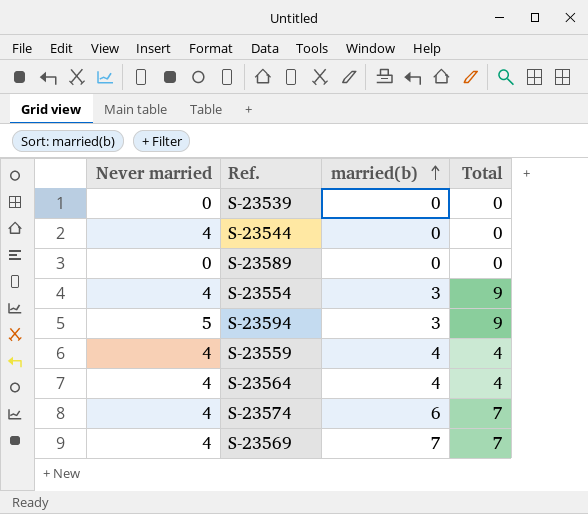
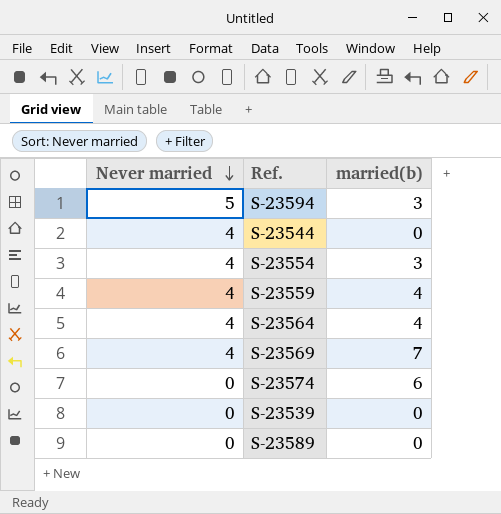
row order: married(b) ascending -> Never married descending
column Total | position: 4 -> none
S-23574 | Never married: 4 -> 0

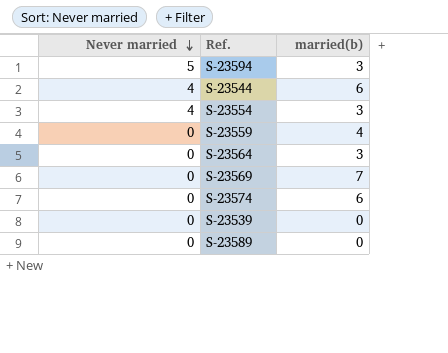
S-23544 | married(b): 0 -> 6
S-23559 | Never married: 4 -> 0
S-23564 | Never married: 4 -> 0
S-23564 | married(b): 4 -> 3
S-23569 | Never married: 4 -> 0

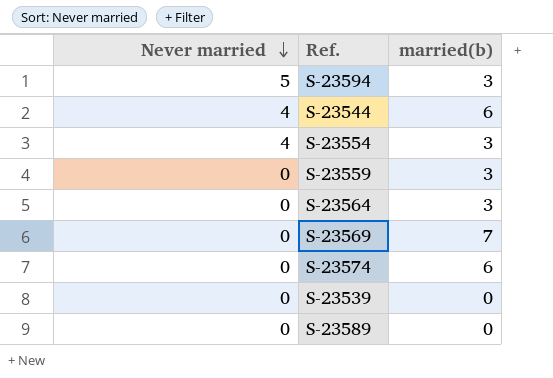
S-23559 | married(b): 4 -> 3

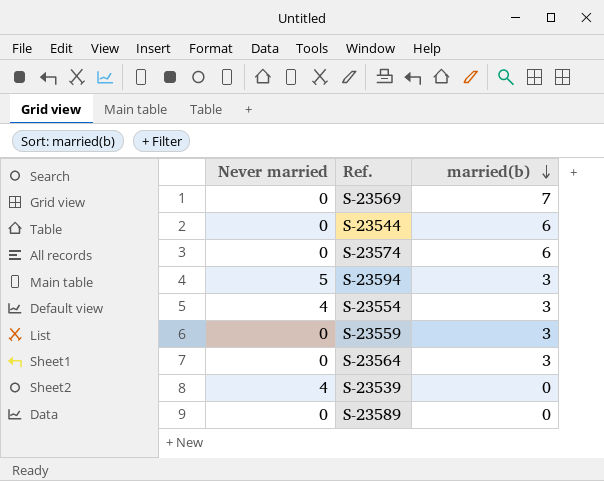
row order: Never married descending -> married(b) descending
S-23544 | Never married: 4 -> 0
S-23539 | Never married: 0 -> 4

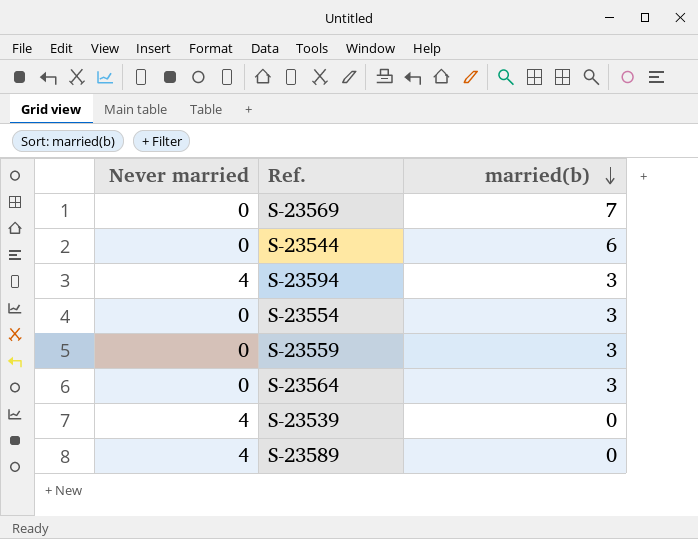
row S-23574: 0 | 6 -> none
S-23594 | Never married: 5 -> 4
S-23554 | Never married: 4 -> 0
S-23589 | Never married: 0 -> 4

